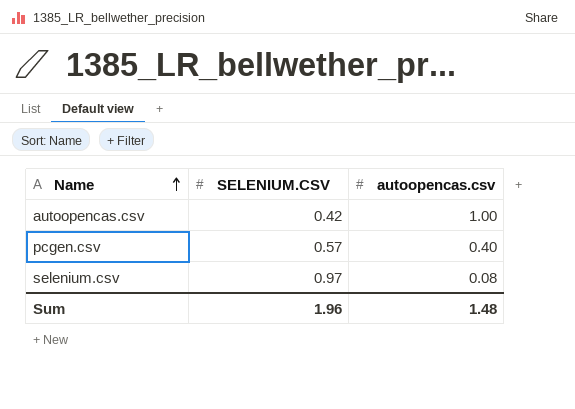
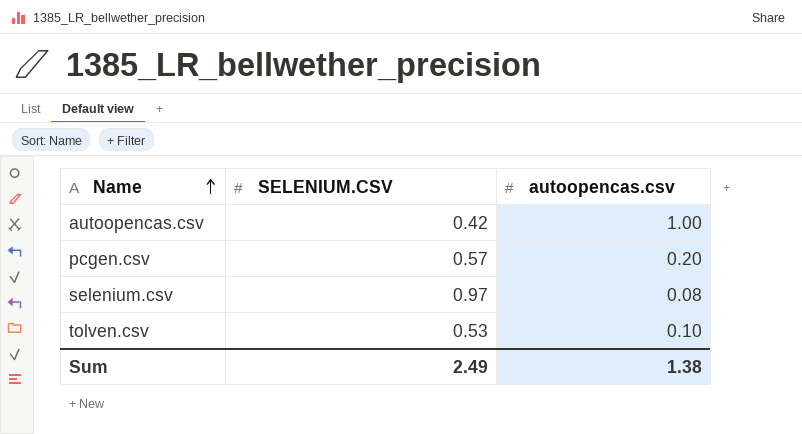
pcgen.csv | autoopencas.csv: 0.40 -> 0.20
row tolven.csv: none -> 0.53 | 0.10
Sum | SELENIUM.CSV: 1.96 -> 2.49
Sum | autoopencas.csv: 1.48 -> 1.38

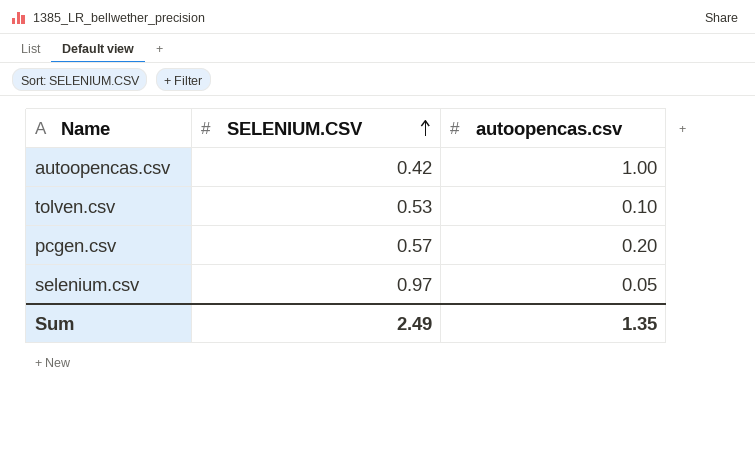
row order: Name ascending -> SELENIUM.CSV ascending
selenium.csv | autoopencas.csv: 0.08 -> 0.05
Sum | autoopencas.csv: 1.38 -> 1.35

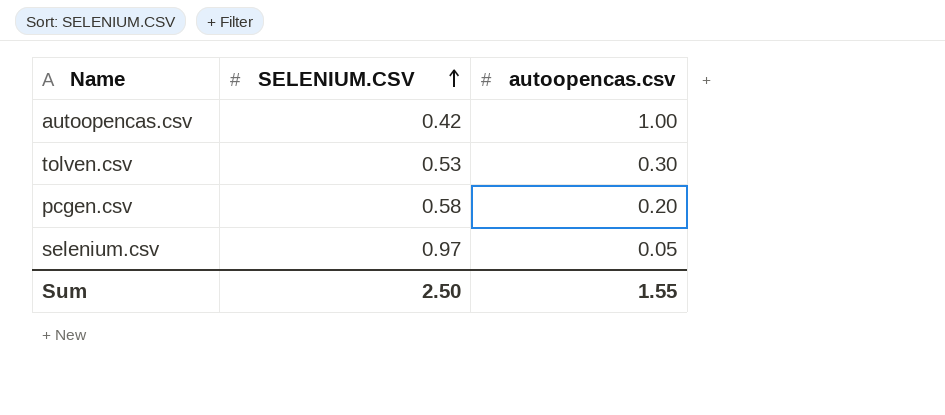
tolven.csv | autoopencas.csv: 0.10 -> 0.30
pcgen.csv | SELENIUM.CSV: 0.57 -> 0.58
Sum | SELENIUM.CSV: 2.49 -> 2.50
Sum | autoopencas.csv: 1.35 -> 1.55

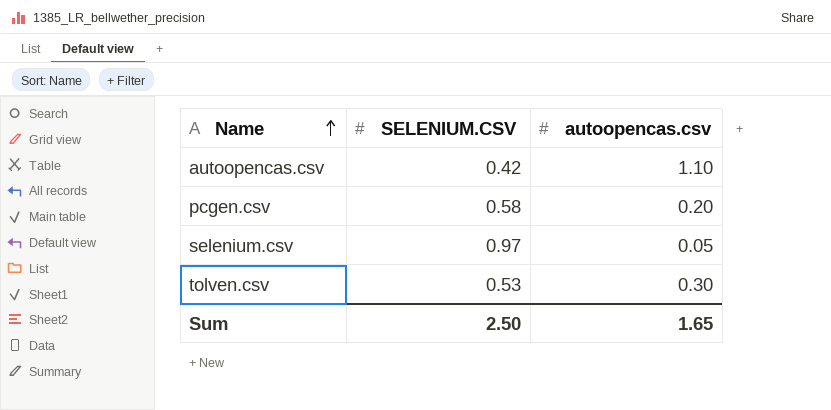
row order: SELENIUM.CSV ascending -> Name ascending
autoopencas.csv | autoopencas.csv: 1.00 -> 1.10
Sum | autoopencas.csv: 1.55 -> 1.65

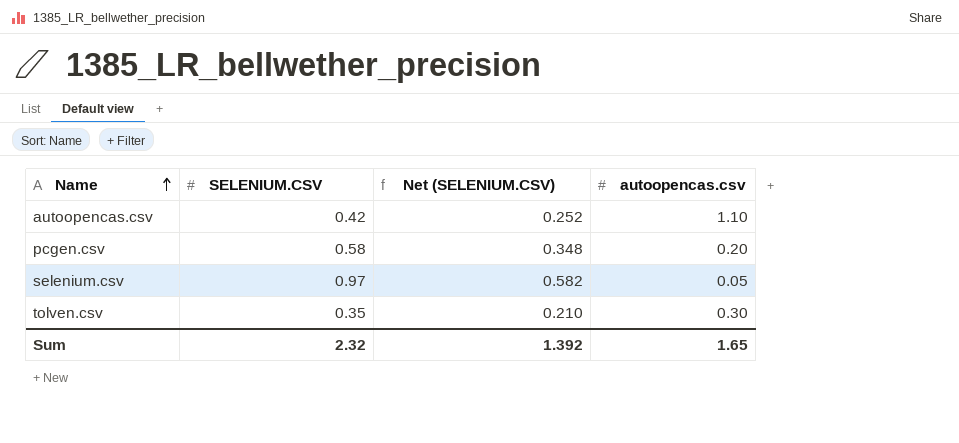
column Net (SELENIUM.CSV) | formula: none -> [SELENIUM.CSV] * 0.6
tolven.csv | SELENIUM.CSV: 0.53 -> 0.35
Sum | SELENIUM.CSV: 2.50 -> 2.32

